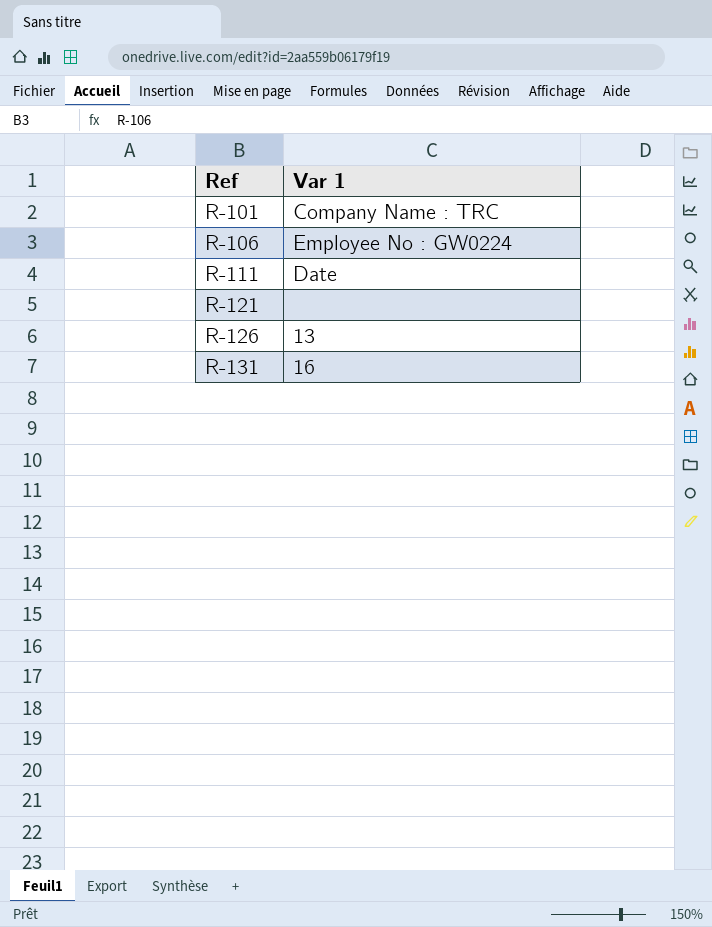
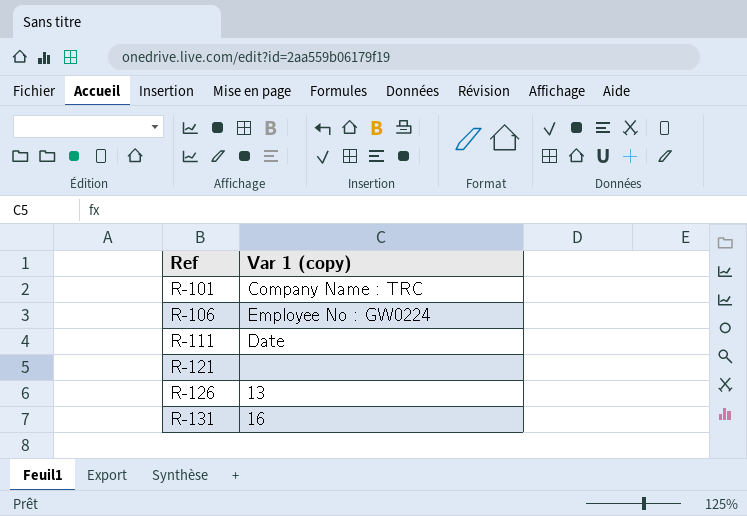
column name: Var 1 -> Var 1 (copy)

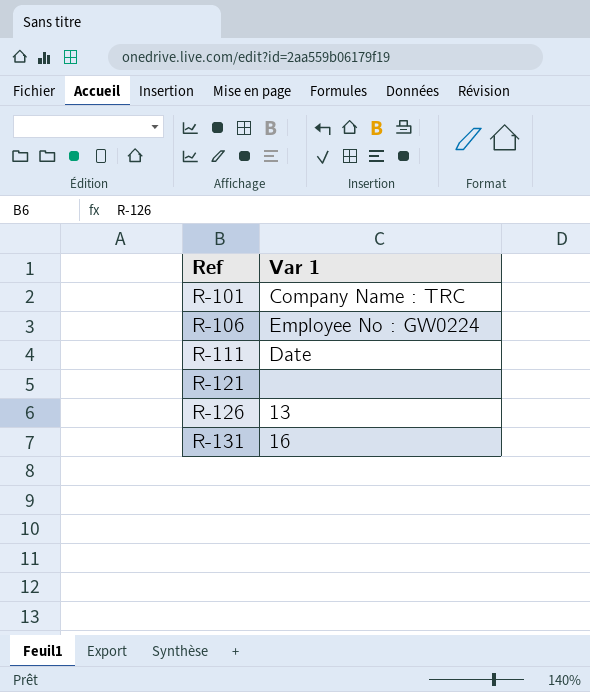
column name: Var 1 (copy) -> Var 1

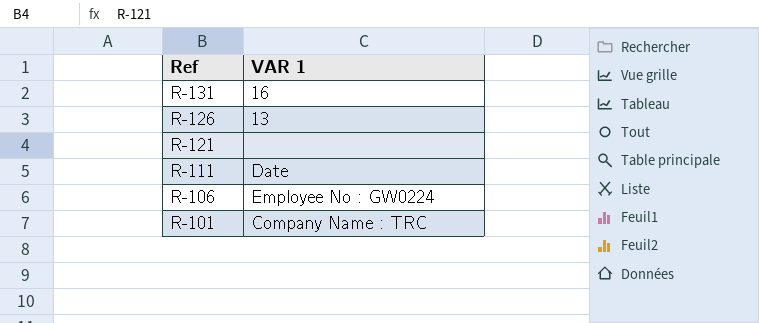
row order: Ref ascending -> Ref descending
column name: Var 1 -> VAR 1

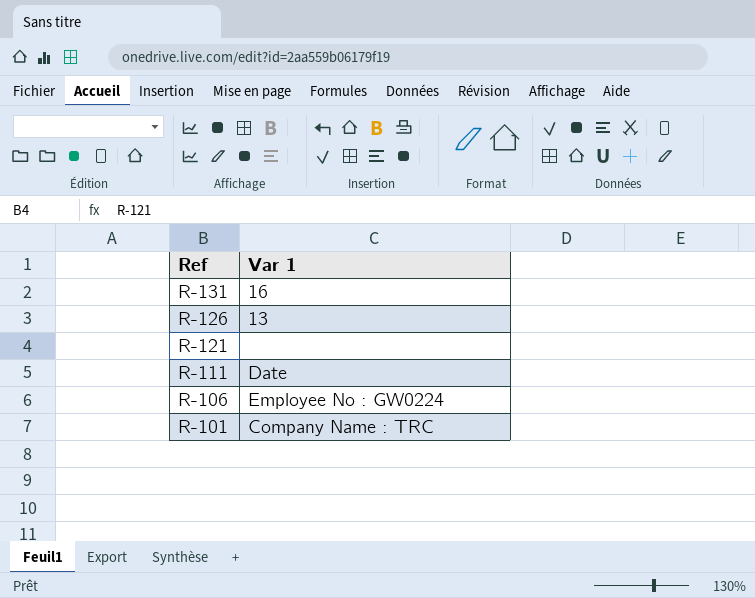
column name: VAR 1 -> Var 1

